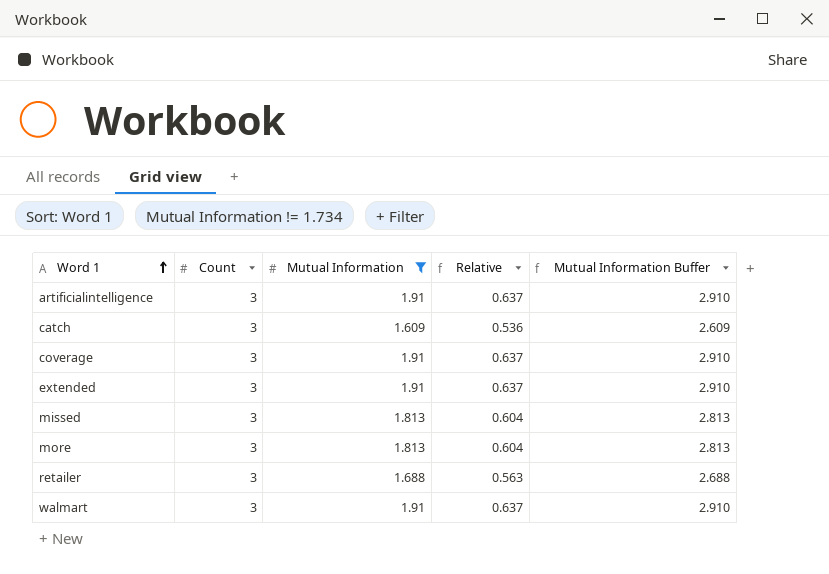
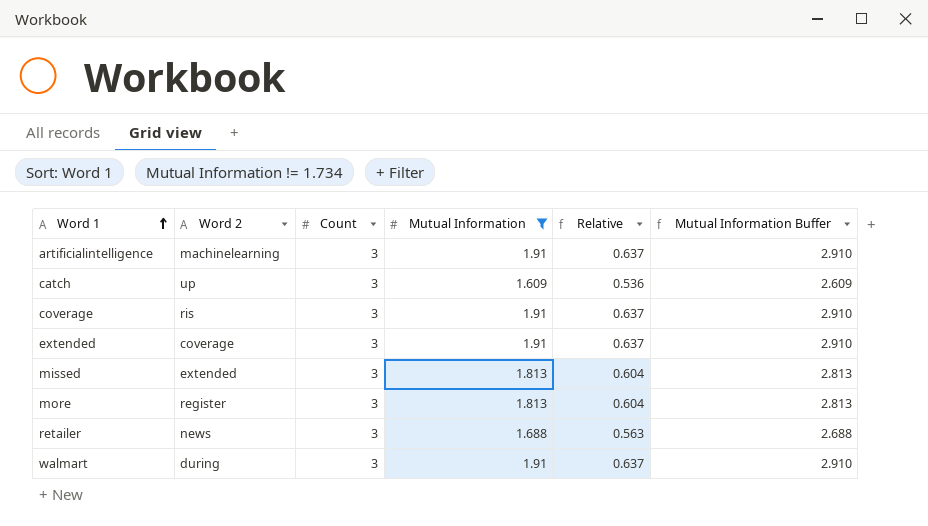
column Word 2 | position: none -> 2

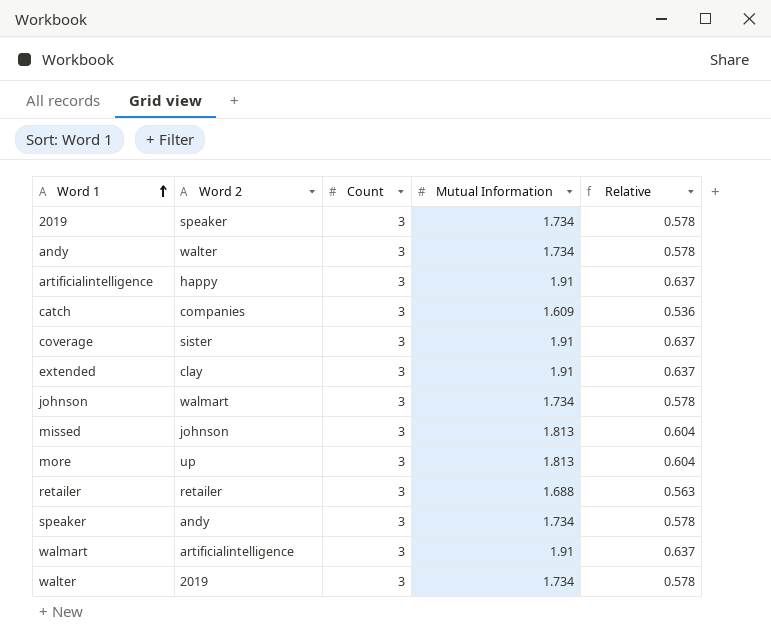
filter: Mutual Information != 1.734 -> none
column Mutual Information Buffer | formula: [Mutual Information] + 1 -> none
artificialintelligence | Word 2: machinelearning -> happy
catch | Word 2: up -> companies
coverage | Word 2: ris -> sister
extended | Word 2: coverage -> clay
missed | Word 2: extended -> johnson
more | Word 2: register -> up
retailer | Word 2: news -> retailer
walmart | Word 2: during -> artificialintelligence

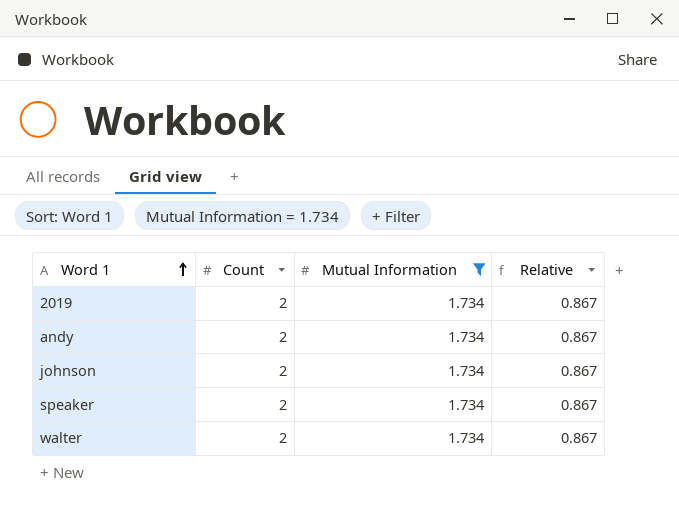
filter: none -> Mutual Information = 1.734
column Word 2 | position: 2 -> none
2019 | Count: 3 -> 2
2019 | Relative: 0.578 -> 0.867
andy | Count: 3 -> 2
andy | Relative: 0.578 -> 0.867
johnson | Count: 3 -> 2
johnson | Relative: 0.578 -> 0.867
speaker | Count: 3 -> 2
speaker | Relative: 0.578 -> 0.867
walter | Count: 3 -> 2
walter | Relative: 0.578 -> 0.867

